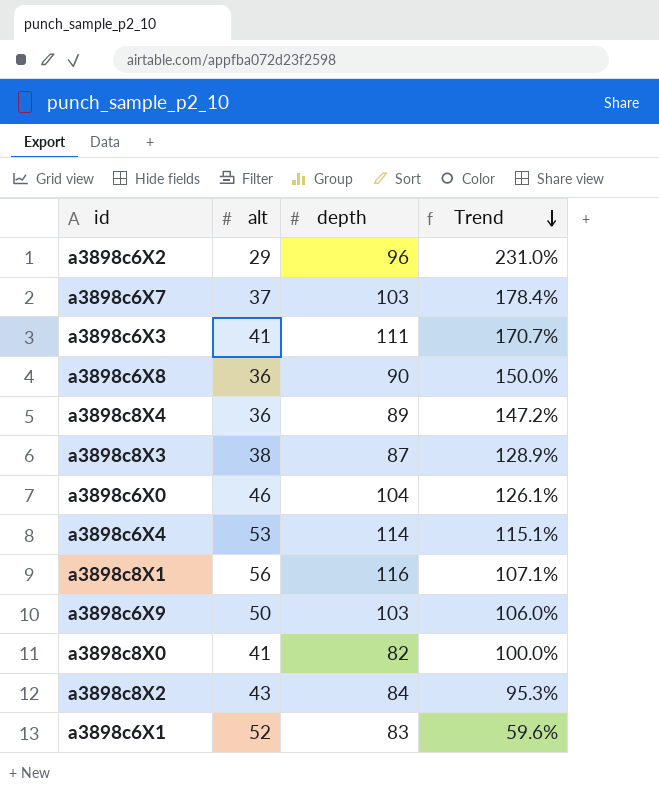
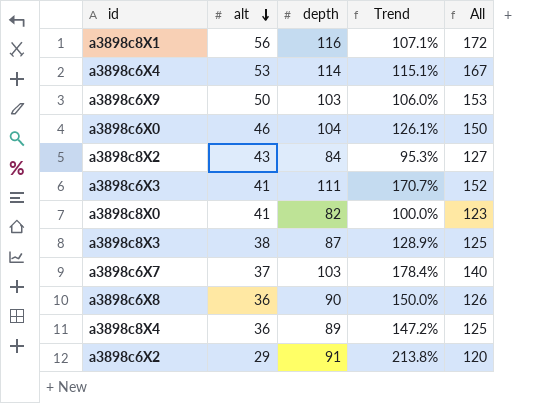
row order: Trend descending -> alt descending
column All | formula: none -> [alt] + [depth]
row a3898c6X1: 52 | 83 | 59.6% -> none
a3898c6X2 | depth: 96 -> 91
a3898c6X2 | Trend: 231.0% -> 213.8%

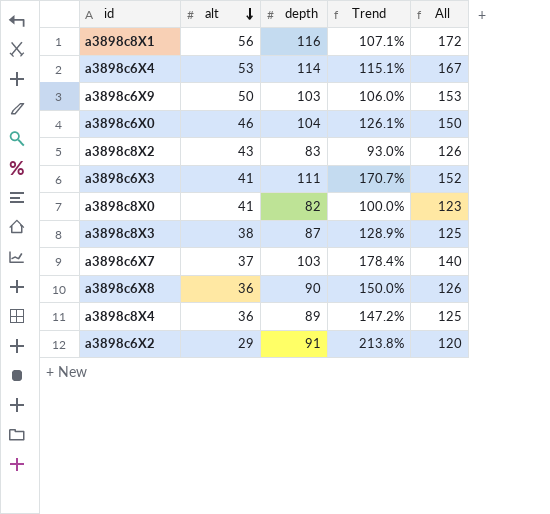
a3898c8X2 | depth: 84 -> 83
a3898c8X2 | Trend: 95.3% -> 93.0%
a3898c8X2 | All: 127 -> 126

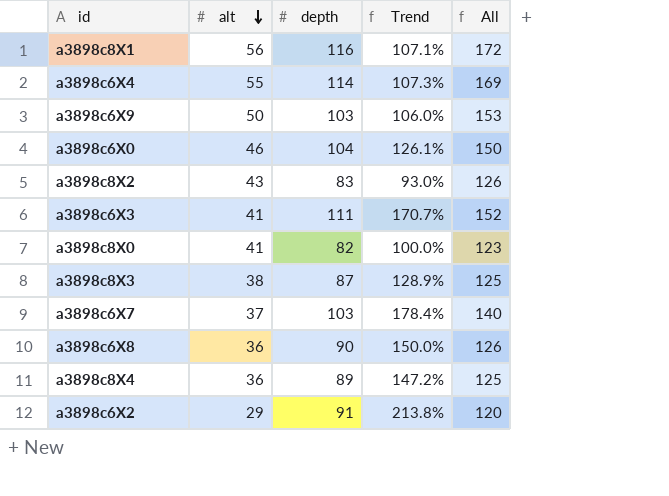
a3898c6X4 | alt: 53 -> 55
a3898c6X4 | Trend: 115.1% -> 107.3%
a3898c6X4 | All: 167 -> 169

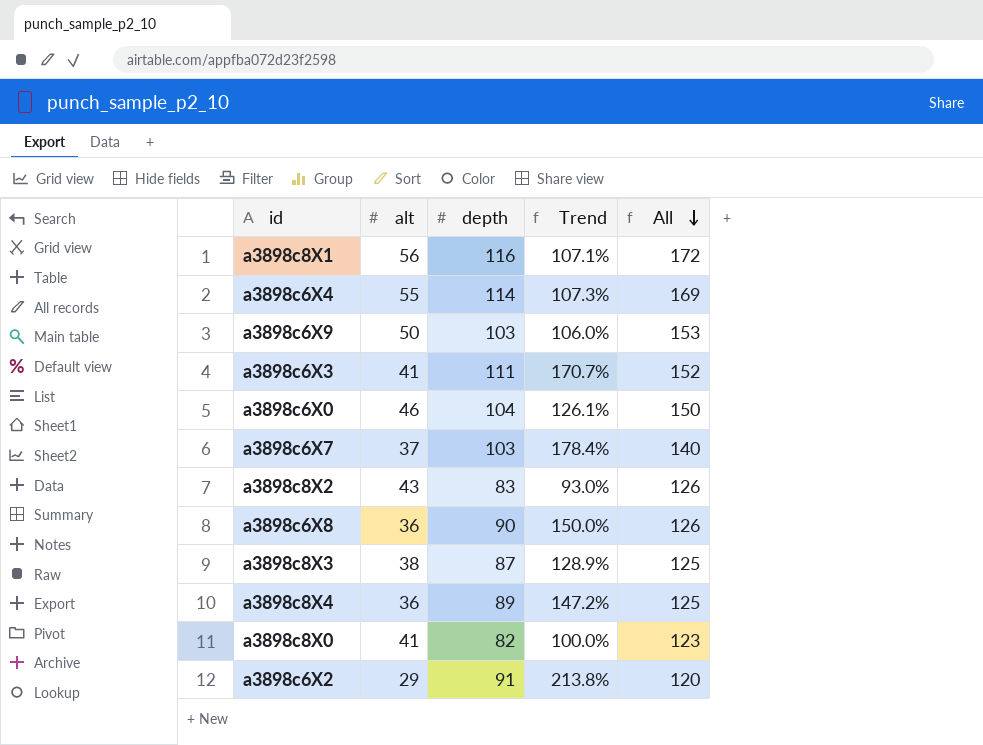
row order: alt descending -> All descending

